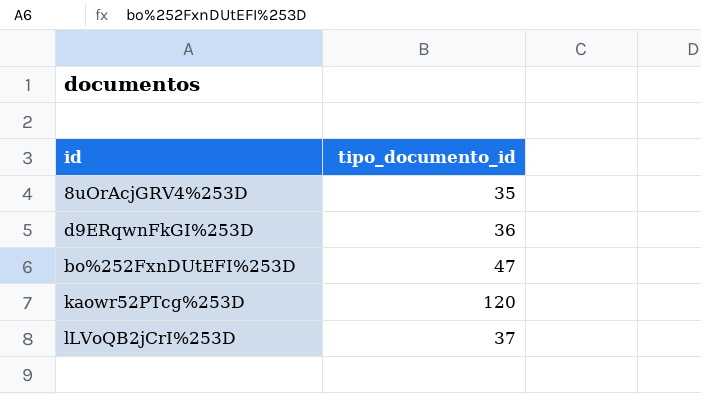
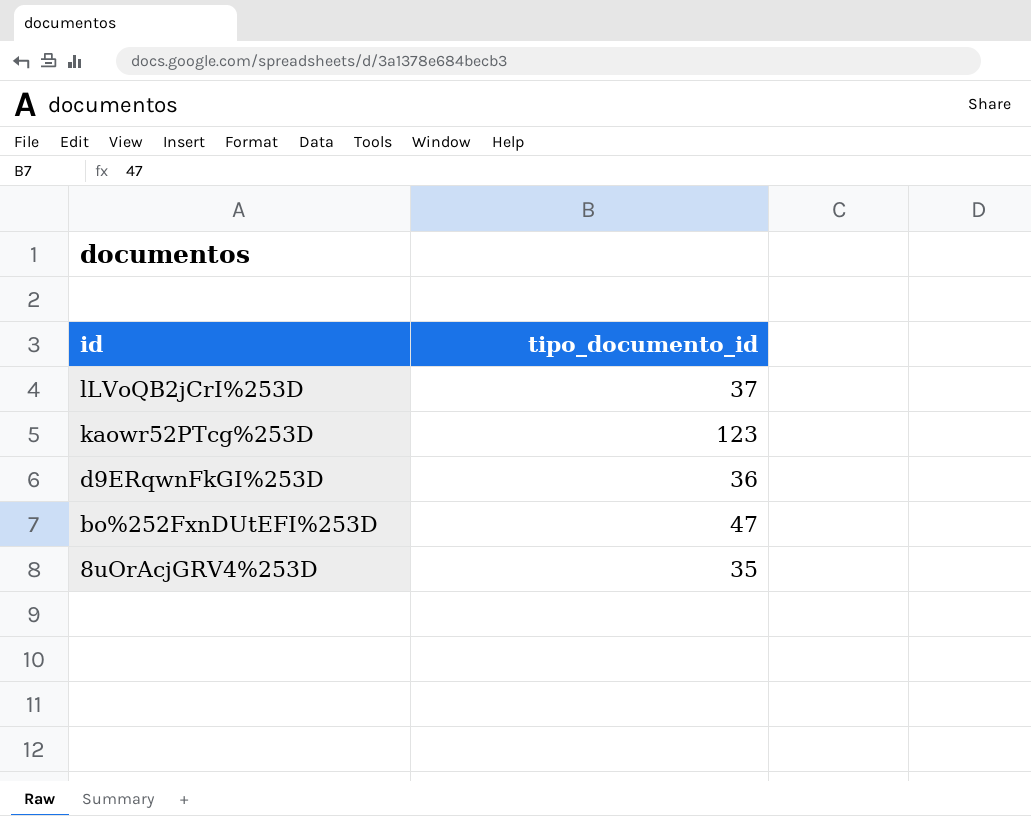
row order: none -> id descending
kaowr52PTcg%253D | tipo_documento_id: 120 -> 123

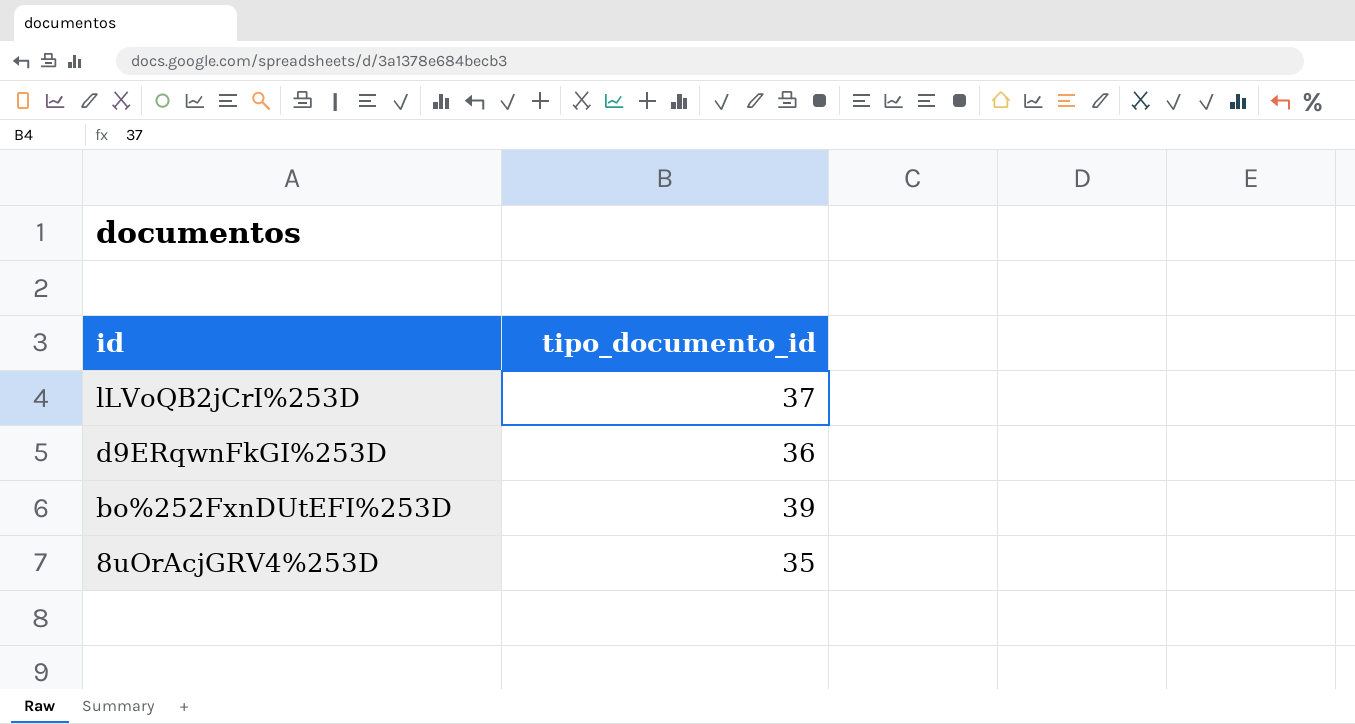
row kaowr52PTcg%253D: 123 -> none
bo%252FxnDUtEFI%253D | tipo_documento_id: 47 -> 39

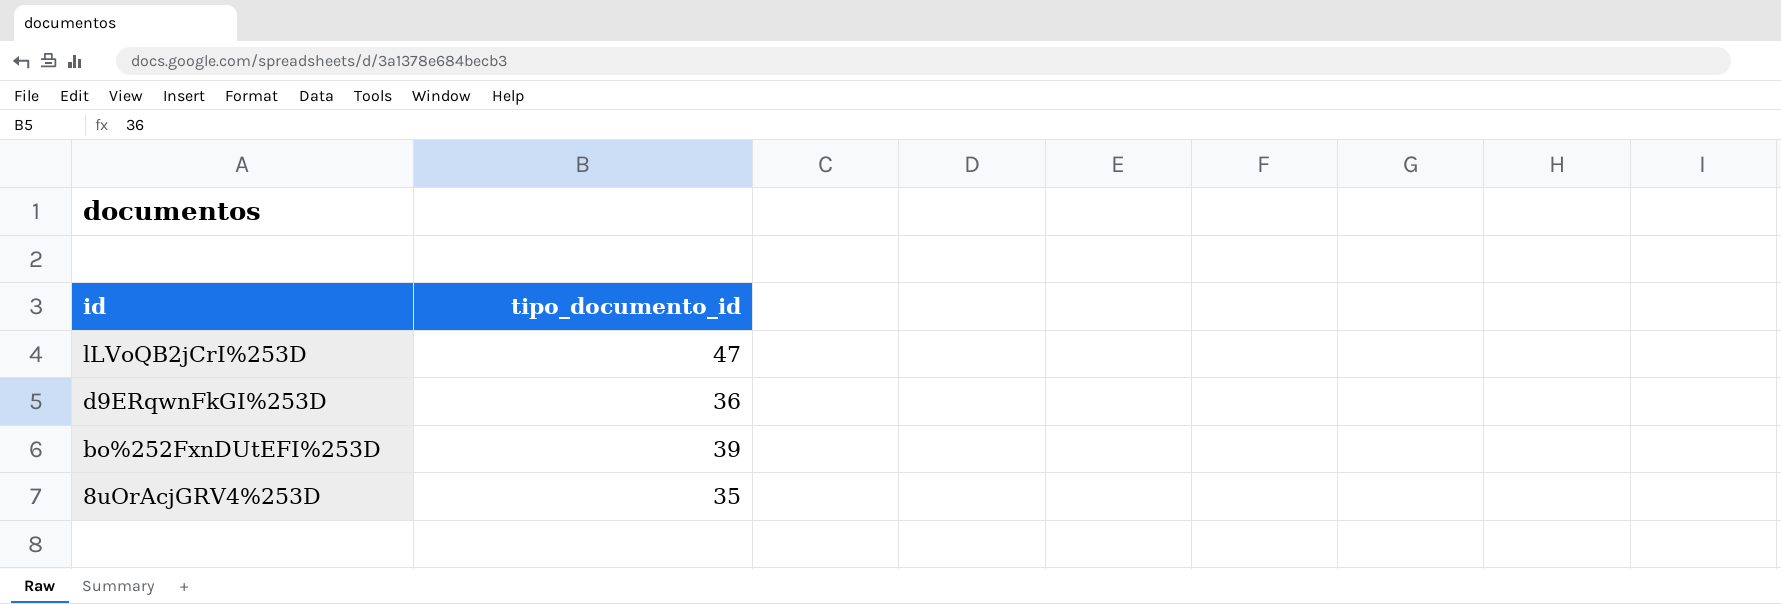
lLVoQB2jCrI%253D | tipo_documento_id: 37 -> 47

